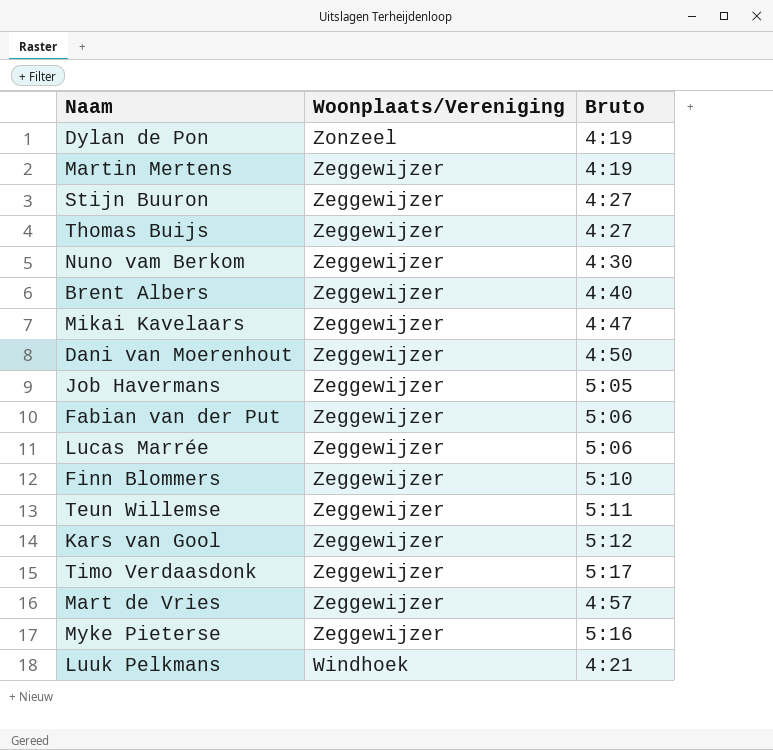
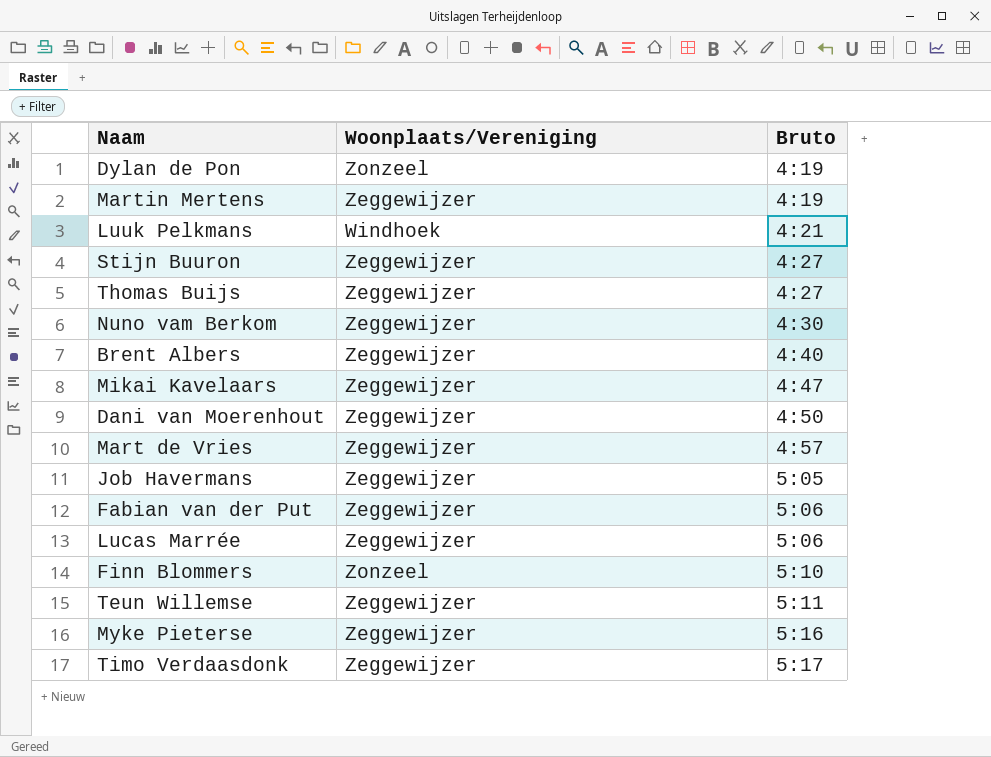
row order: Woonplaats/Vereniging descending -> Bruto ascending
row Kars van Gool: Zeggewijzer | 5:12 -> none
Finn Blommers | Woonplaats/Vereniging: Zeggewijzer -> Zonzeel

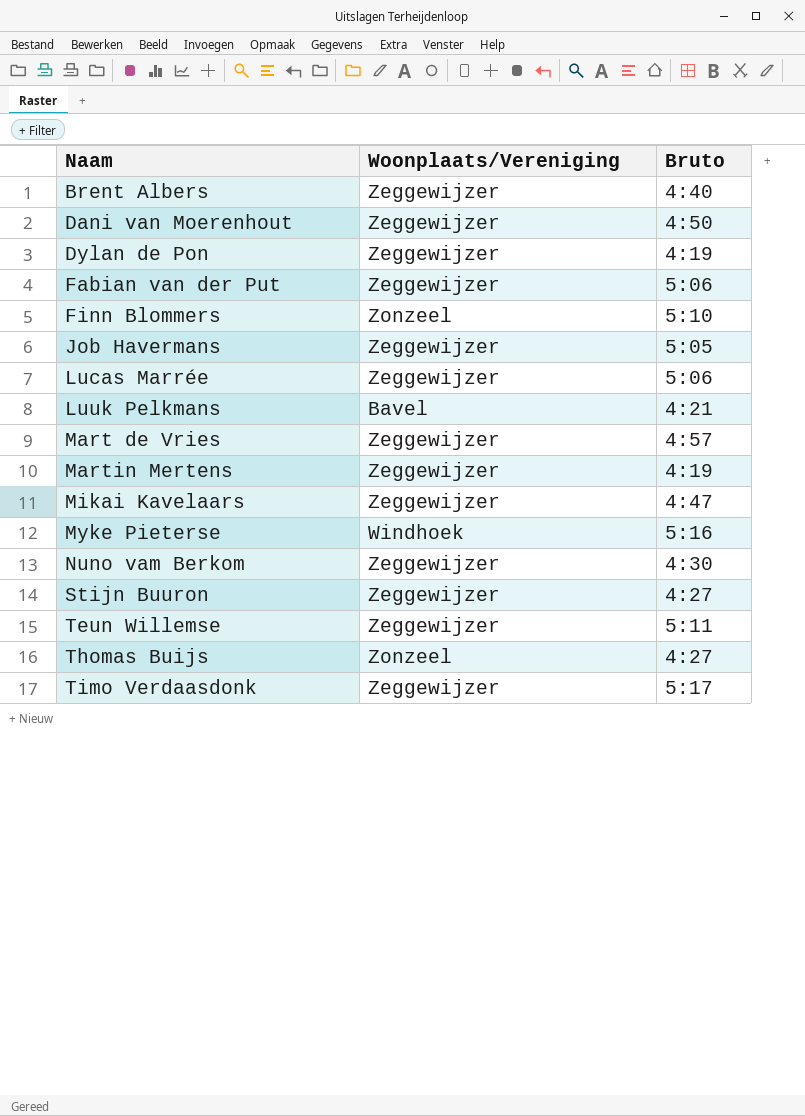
row order: Bruto ascending -> Naam ascending
Dylan de Pon | Woonplaats/Vereniging: Zonzeel -> Zeggewijzer
Luuk Pelkmans | Woonplaats/Vereniging: Windhoek -> Bavel
Myke Pieterse | Woonplaats/Vereniging: Zeggewijzer -> Windhoek
Thomas Buijs | Woonplaats/Vereniging: Zeggewijzer -> Zonzeel

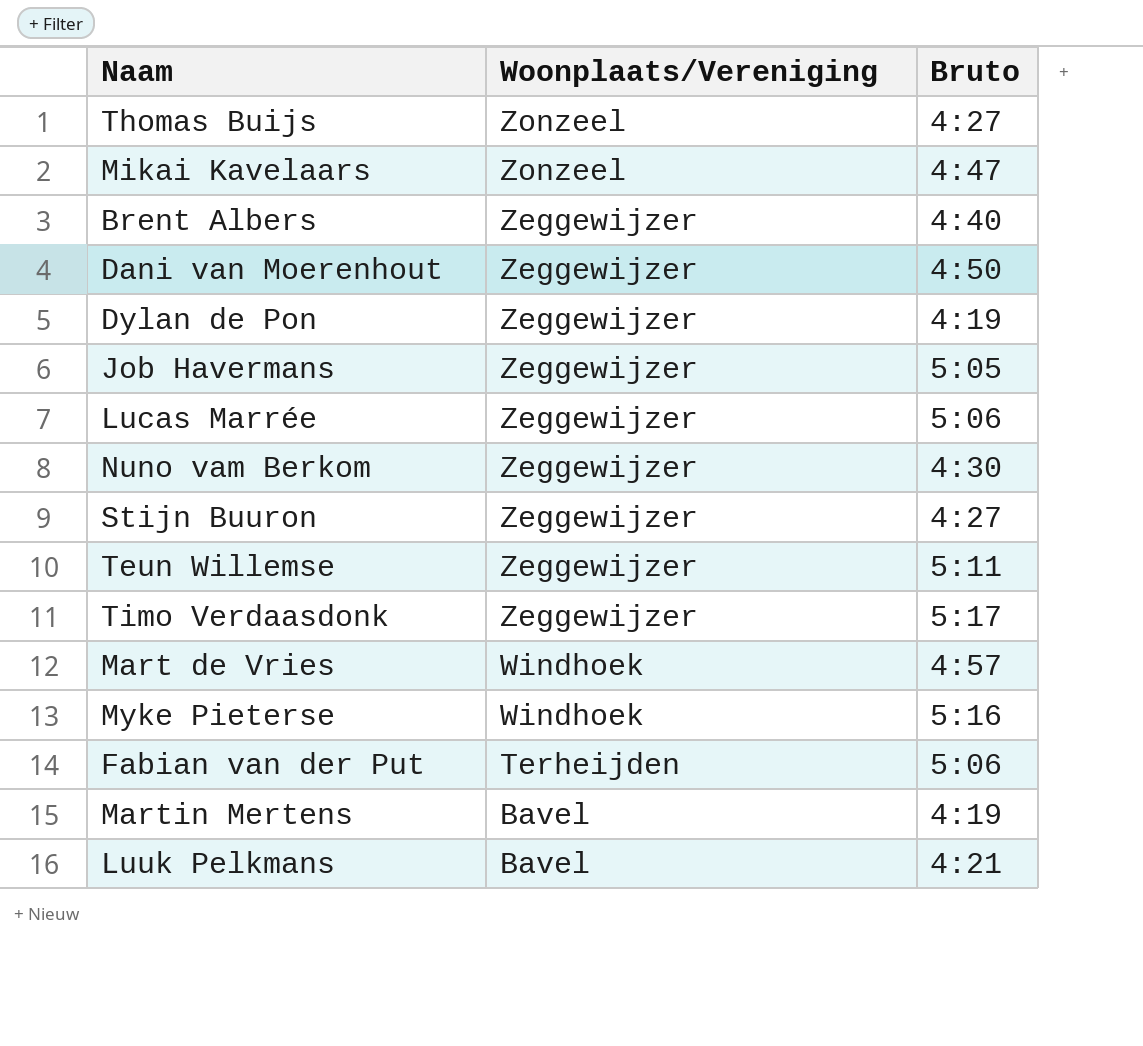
row order: Naam ascending -> Woonplaats/Vereniging descending
row Finn Blommers: Zonzeel | 5:10 -> none
Mikai Kavelaars | Woonplaats/Vereniging: Zeggewijzer -> Zonzeel
Mart de Vries | Woonplaats/Vereniging: Zeggewijzer -> Windhoek
Fabian van der Put | Woonplaats/Vereniging: Zeggewijzer -> Terheijden
Martin Mertens | Woonplaats/Vereniging: Zeggewijzer -> Bavel

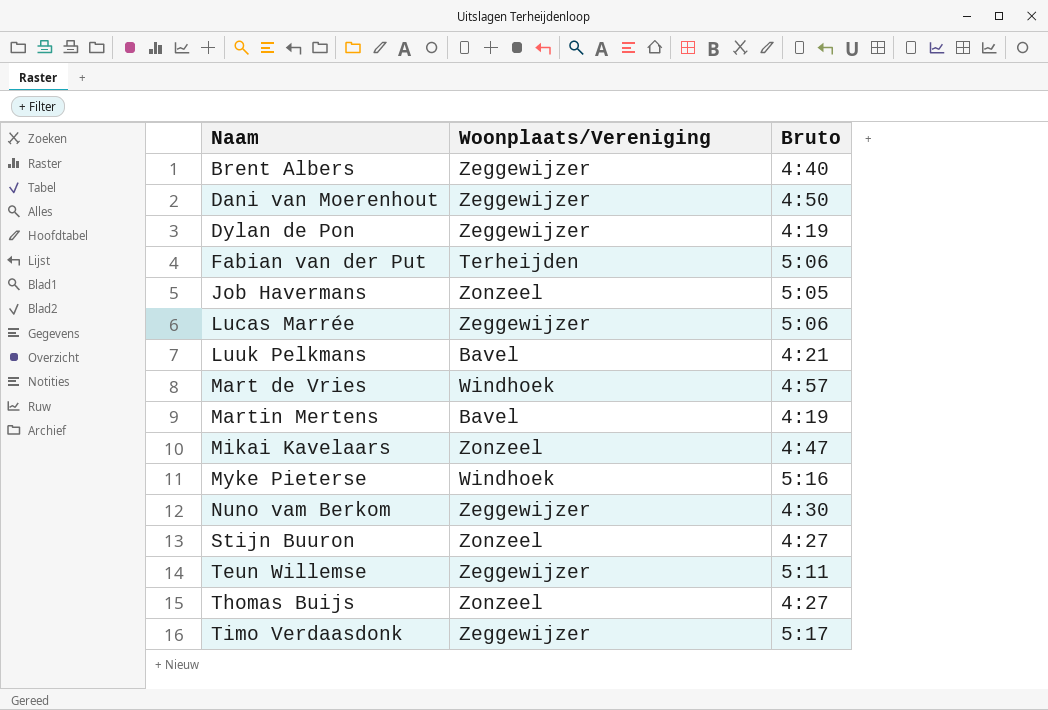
row order: Woonplaats/Vereniging descending -> Naam ascending
Job Havermans | Woonplaats/Vereniging: Zeggewijzer -> Zonzeel
Stijn Buuron | Woonplaats/Vereniging: Zeggewijzer -> Zonzeel

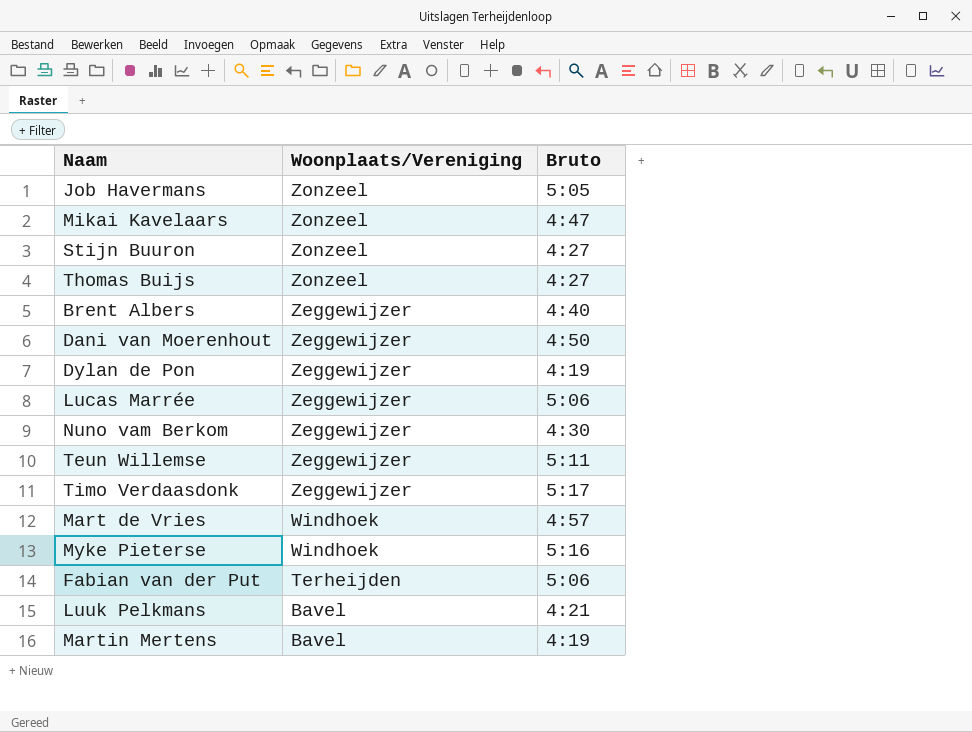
row order: Naam ascending -> Woonplaats/Vereniging descending

